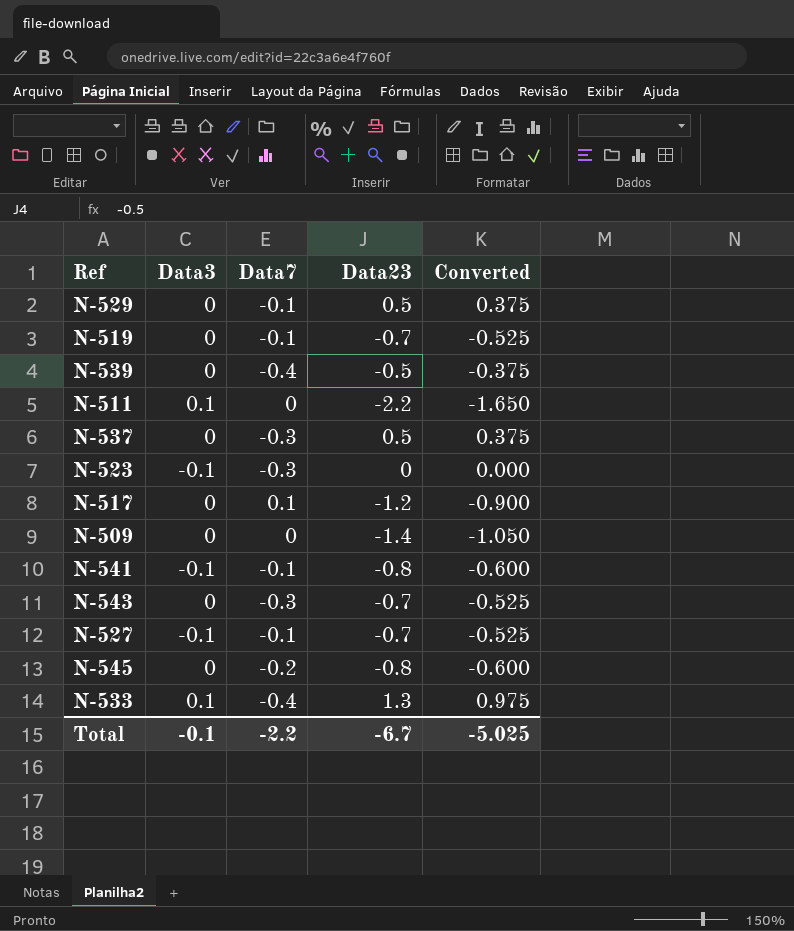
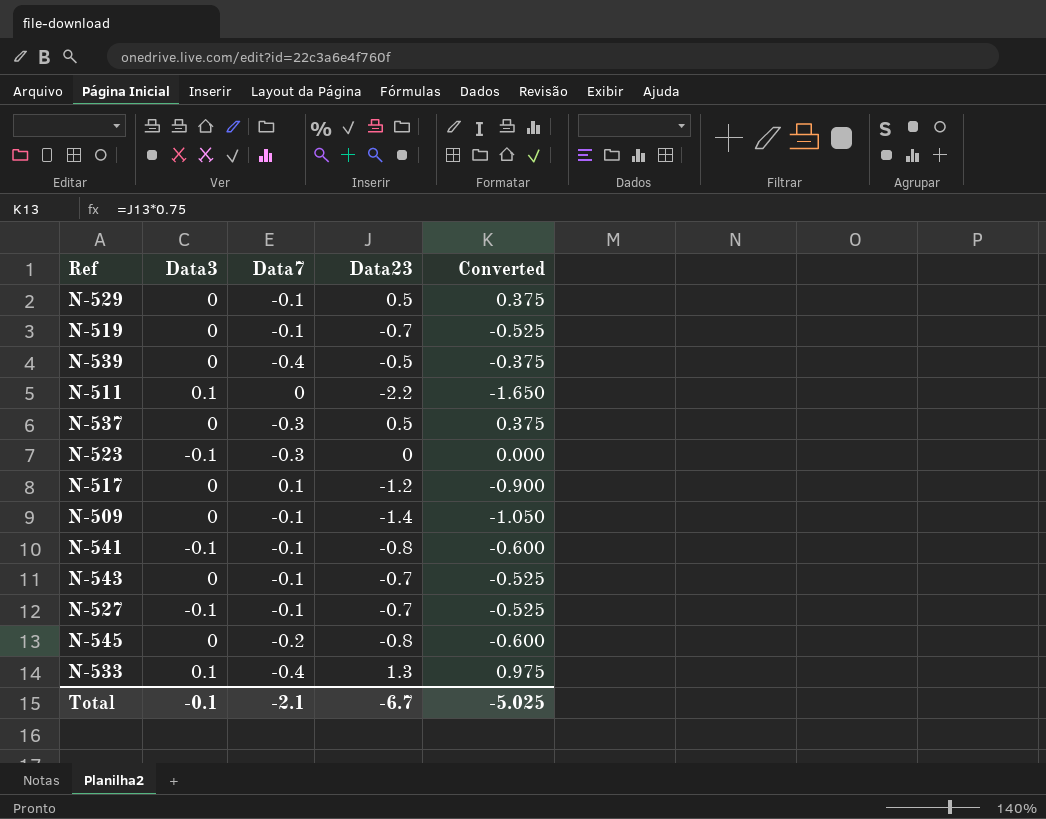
N-509 | Data7: 0 -> -0.1
N-543 | Data7: -0.3 -> -0.1
Total | Data7: -2.2 -> -2.1

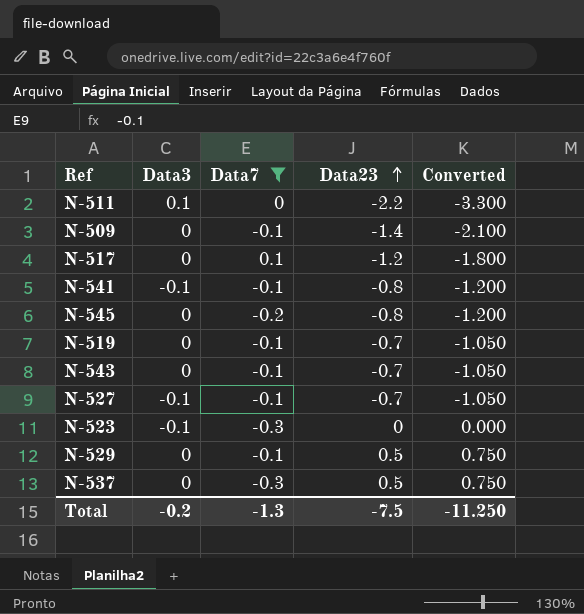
filter: none -> Data7 != -0.4
row order: none -> Data23 ascending
column Converted | formula: [Data23] * 0.75 -> [Data23] * 1.5
Total | Data3: -0.1 -> -0.2
Total | Data7: -2.1 -> -1.3
Total | Data23: -6.7 -> -7.5
Total | Converted: -5.025 -> -11.250

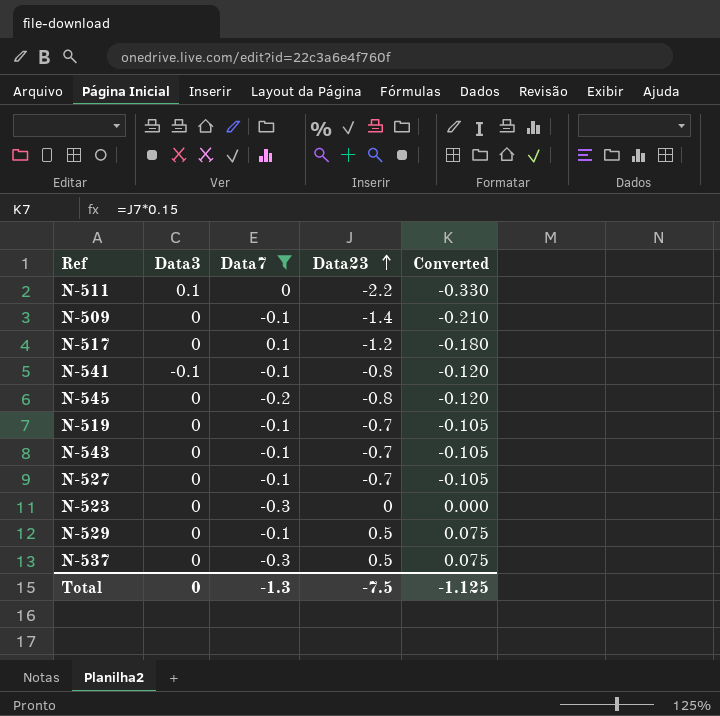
column Converted | formula: [Data23] * 1.5 -> [Data23] * 0.15
N-527 | Data3: -0.1 -> 0
N-523 | Data3: -0.1 -> 0
Total | Data3: -0.2 -> 0
Total | Converted: -11.250 -> -1.125

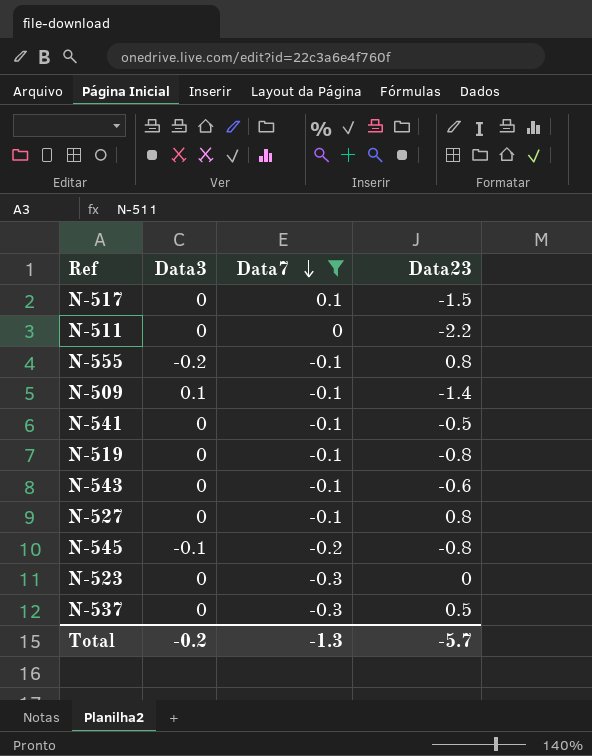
row order: Data23 ascending -> Data7 descending
column Converted | formula: [Data23] * 0.15 -> none
row N-529: 0 | -0.1 | 0.5 | 0.075 -> none
N-517 | Data23: -1.2 -> -1.5
N-511 | Data3: 0.1 -> 0
row N-555: none -> -0.2 | -0.1 | 0.8
N-509 | Data3: 0 -> 0.1
N-541 | Data3: -0.1 -> 0
N-541 | Data23: -0.8 -> -0.5
N-519 | Data23: -0.7 -> -0.8
N-543 | Data23: -0.7 -> -0.6
N-527 | Data23: -0.7 -> 0.8
N-545 | Data3: 0 -> -0.1
Total | Data3: 0 -> -0.2
Total | Data23: -7.5 -> -5.7

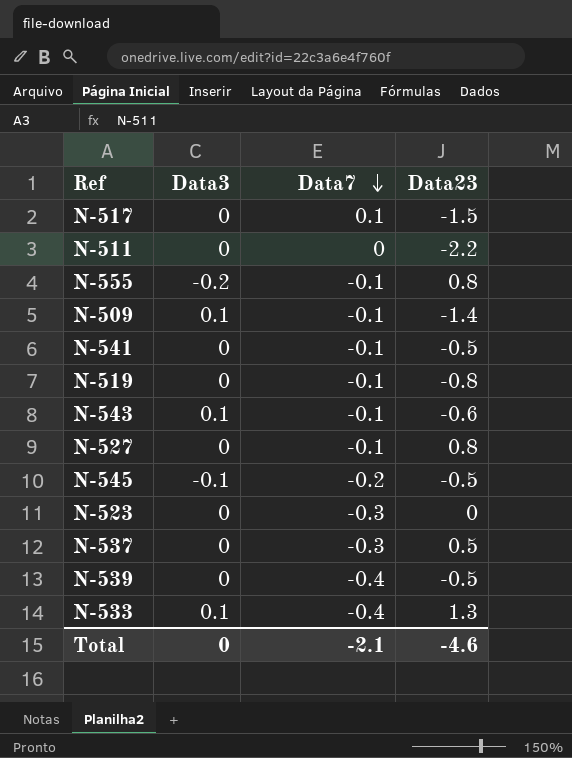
filter: Data7 != -0.4 -> none
N-543 | Data3: 0 -> 0.1
N-545 | Data23: -0.8 -> -0.5
Total | Data3: -0.2 -> 0
Total | Data7: -1.3 -> -2.1
Total | Data23: -5.7 -> -4.6

